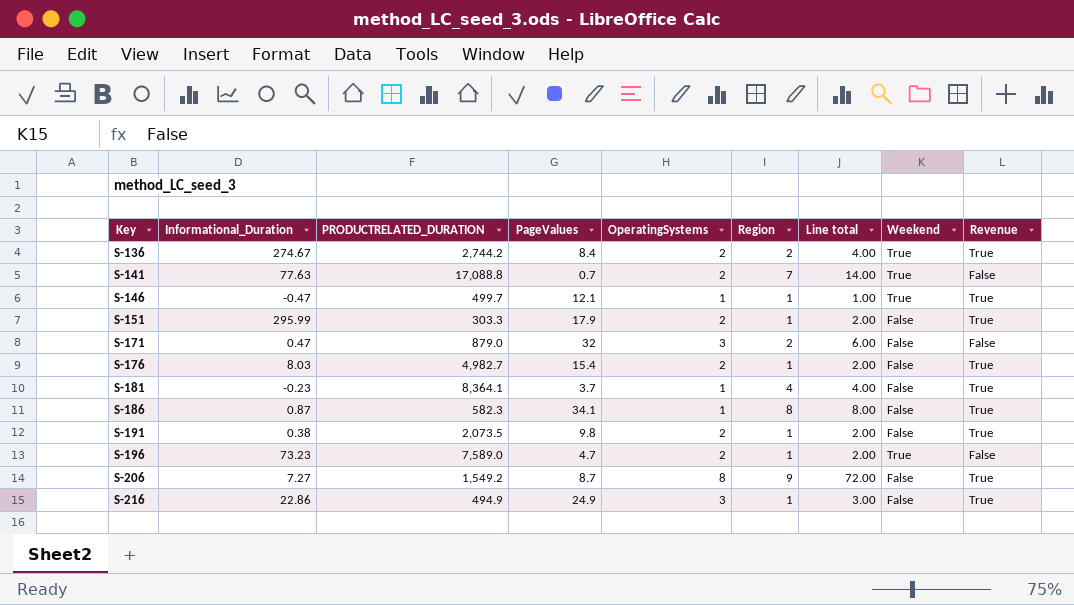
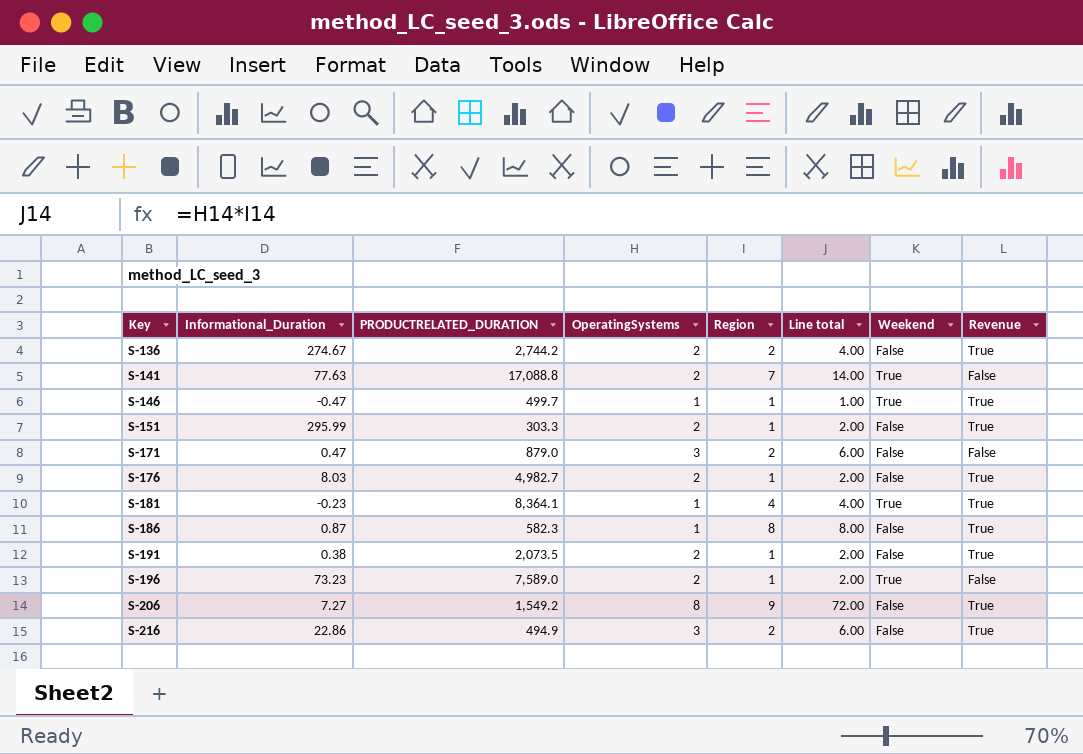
column PageValues | position: 4 -> none
S-136 | Weekend: True -> False
S-181 | Weekend: False -> True
S-216 | Region: 1 -> 2
S-216 | Line total: 3.00 -> 6.00

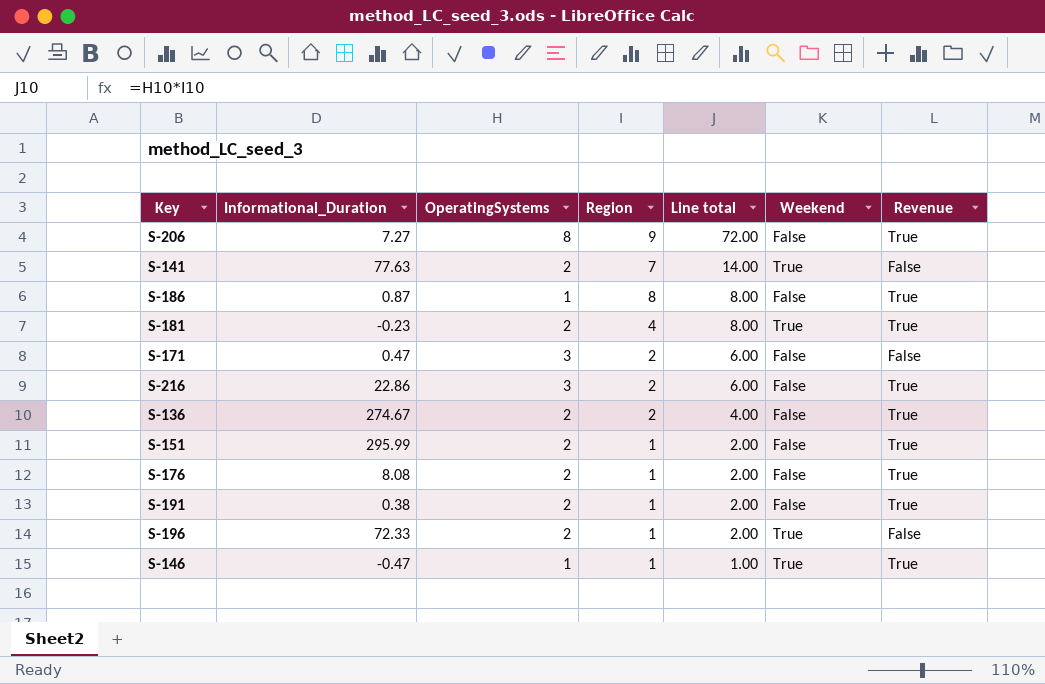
row order: Key ascending -> Line total descending
column PRODUCTRELATED_DURATION | position: 3 -> none
S-181 | OperatingSystems: 1 -> 2
S-181 | Line total: 4.00 -> 8.00
S-176 | Informational_Duration: 8.03 -> 8.08
S-196 | Informational_Duration: 73.23 -> 72.33

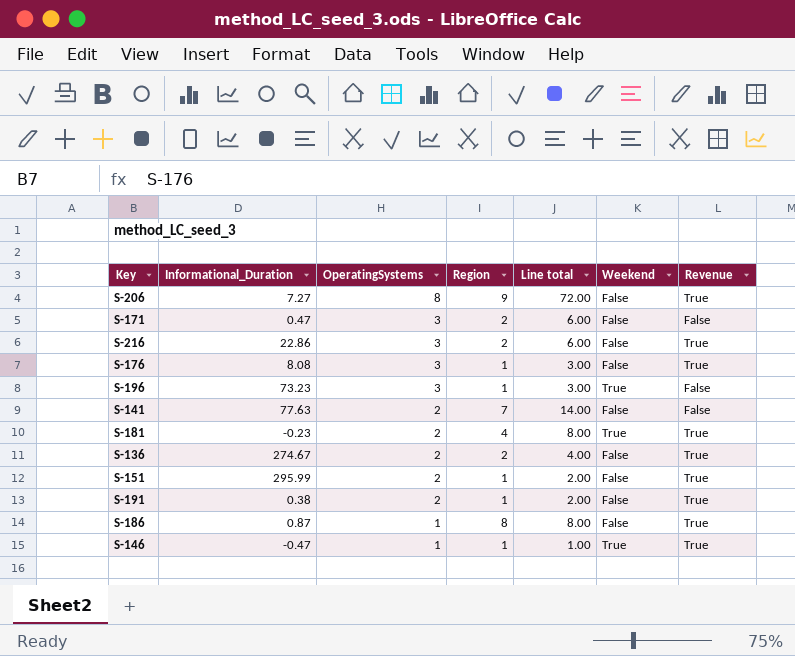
row order: Line total descending -> OperatingSystems descending
S-176 | OperatingSystems: 2 -> 3
S-176 | Line total: 2.00 -> 3.00
S-196 | Informational_Duration: 72.33 -> 73.23
S-196 | OperatingSystems: 2 -> 3
S-196 | Line total: 2.00 -> 3.00
S-141 | Weekend: True -> False

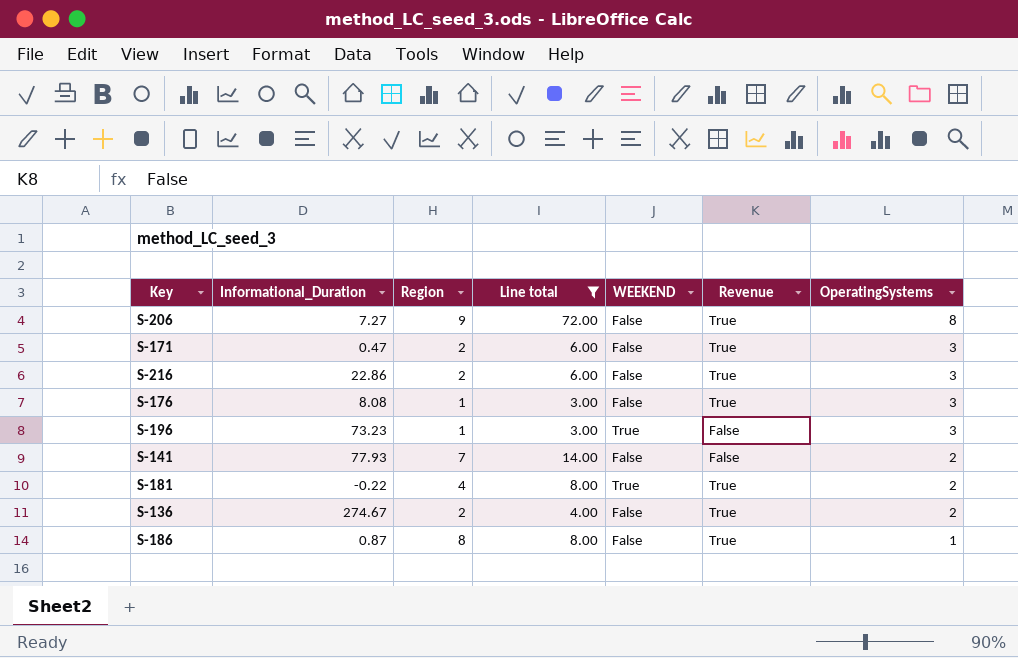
filter: none -> Line total >= 3.00
column name: Weekend -> WEEKEND
column OperatingSystems | position: 3 -> 7
S-171 | Revenue: False -> True
S-141 | Informational_Duration: 77.63 -> 77.93
S-181 | Informational_Duration: -0.23 -> -0.22

